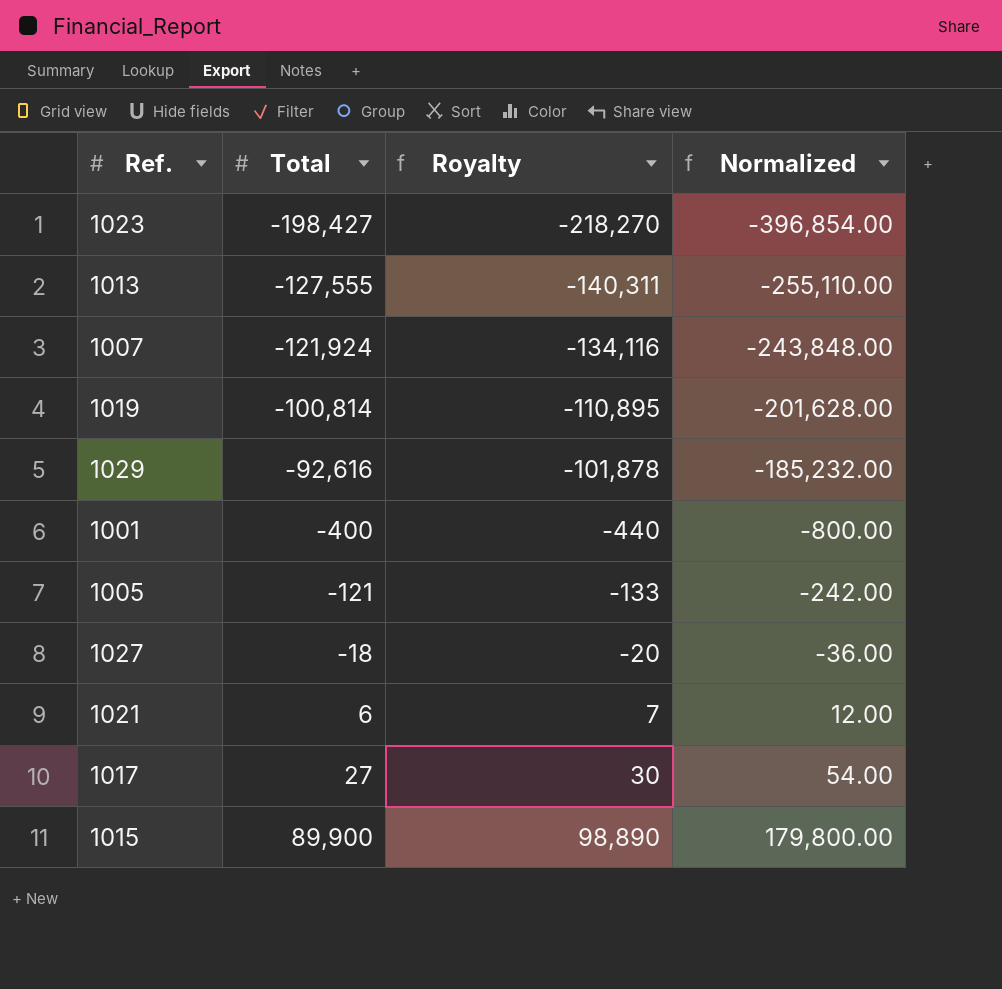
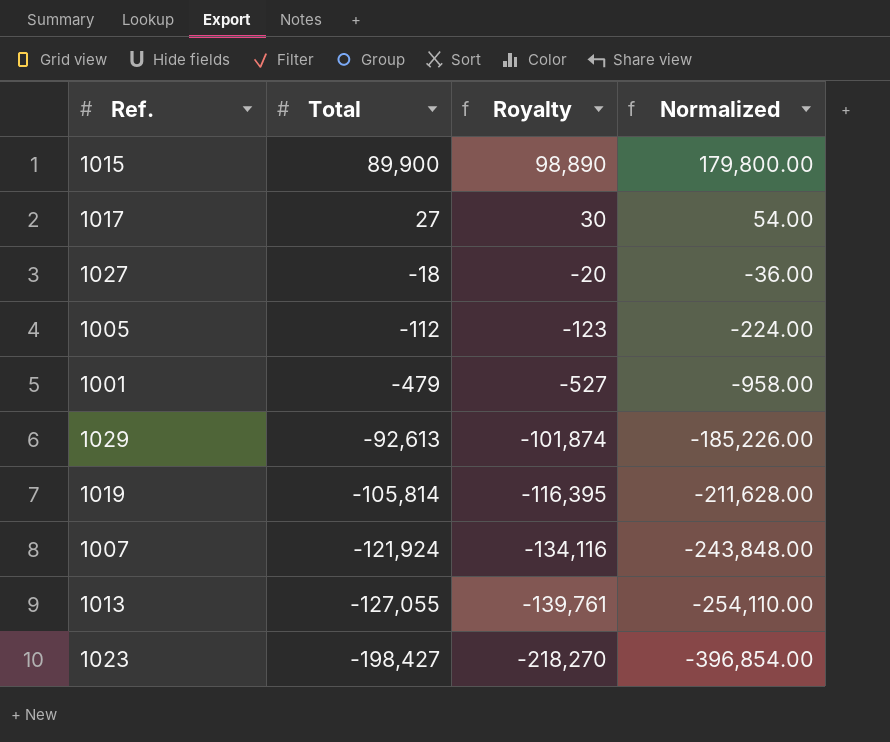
row order: Total ascending -> Total descending
row 1021: 6 | 7 | 12.00 -> none
1005 | Total: -121 -> -112
1005 | Royalty: -133 -> -123
1005 | Normalized: -242.00 -> -224.00
1001 | Total: -400 -> -479
1001 | Royalty: -440 -> -527
1001 | Normalized: -800.00 -> -958.00
1029 | Total: -92,616 -> -92,613
1029 | Royalty: -101,878 -> -101,874
1029 | Normalized: -185,232.00 -> -185,226.00
1019 | Total: -100,814 -> -105,814
1019 | Royalty: -110,895 -> -116,395
1019 | Normalized: -201,628.00 -> -211,628.00
1013 | Total: -127,555 -> -127,055
1013 | Royalty: -140,311 -> -139,761
1013 | Normalized: -255,110.00 -> -254,110.00

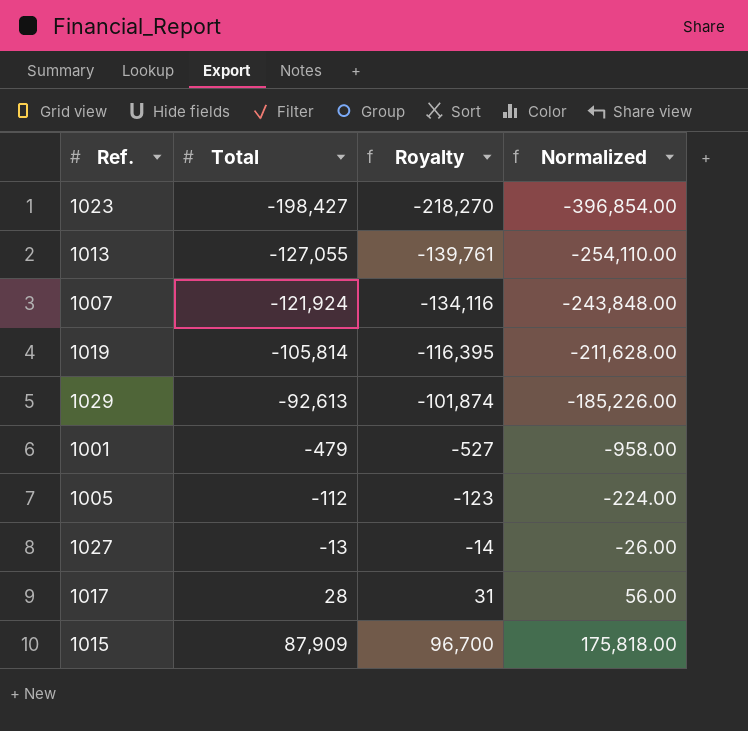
row order: Total descending -> Total ascending
1027 | Total: -18 -> -13
1027 | Royalty: -20 -> -14
1027 | Normalized: -36.00 -> -26.00
1017 | Total: 27 -> 28
1017 | Royalty: 30 -> 31
1017 | Normalized: 54.00 -> 56.00
1015 | Total: 89,900 -> 87,909
1015 | Royalty: 98,890 -> 96,700
1015 | Normalized: 179,800.00 -> 175,818.00

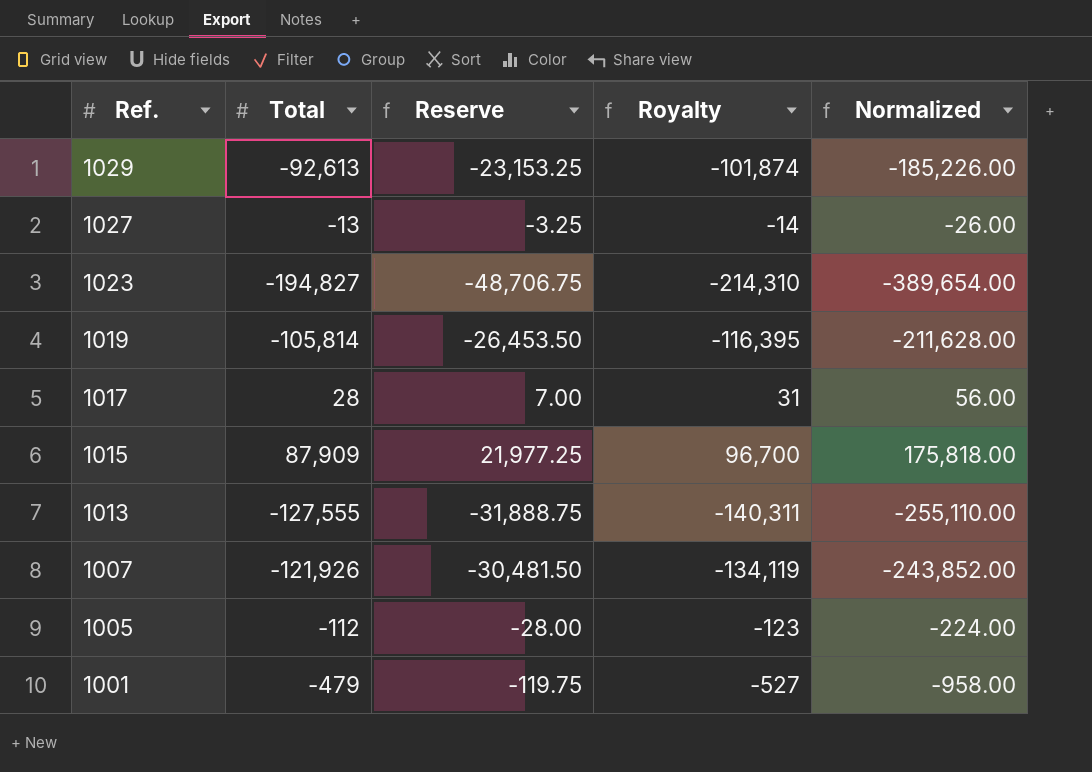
row order: Total ascending -> Ref. descending
column Reserve | formula: none -> [Total] * 0.25
1023 | Total: -198,427 -> -194,827
1023 | Royalty: -218,270 -> -214,310
1023 | Normalized: -396,854.00 -> -389,654.00
1013 | Total: -127,055 -> -127,555
1013 | Royalty: -139,761 -> -140,311
1013 | Normalized: -254,110.00 -> -255,110.00
1007 | Total: -121,924 -> -121,926
1007 | Royalty: -134,116 -> -134,119
1007 | Normalized: -243,848.00 -> -243,852.00

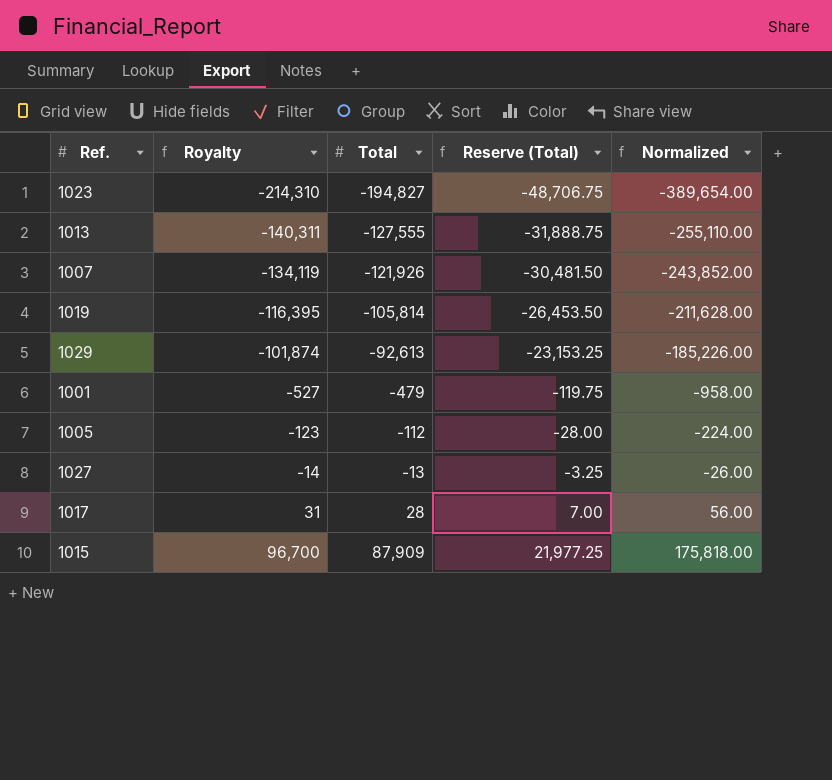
row order: Ref. descending -> Royalty ascending
column Royalty | position: 4 -> 2
column name: Reserve -> Reserve (Total)

